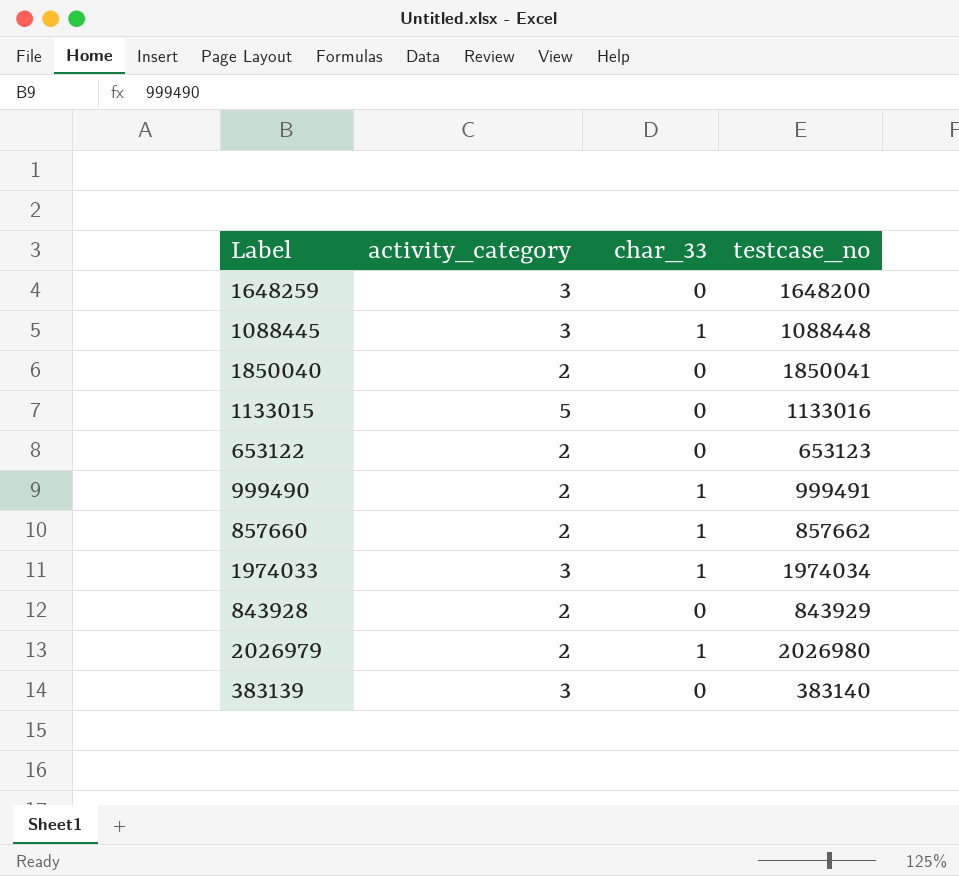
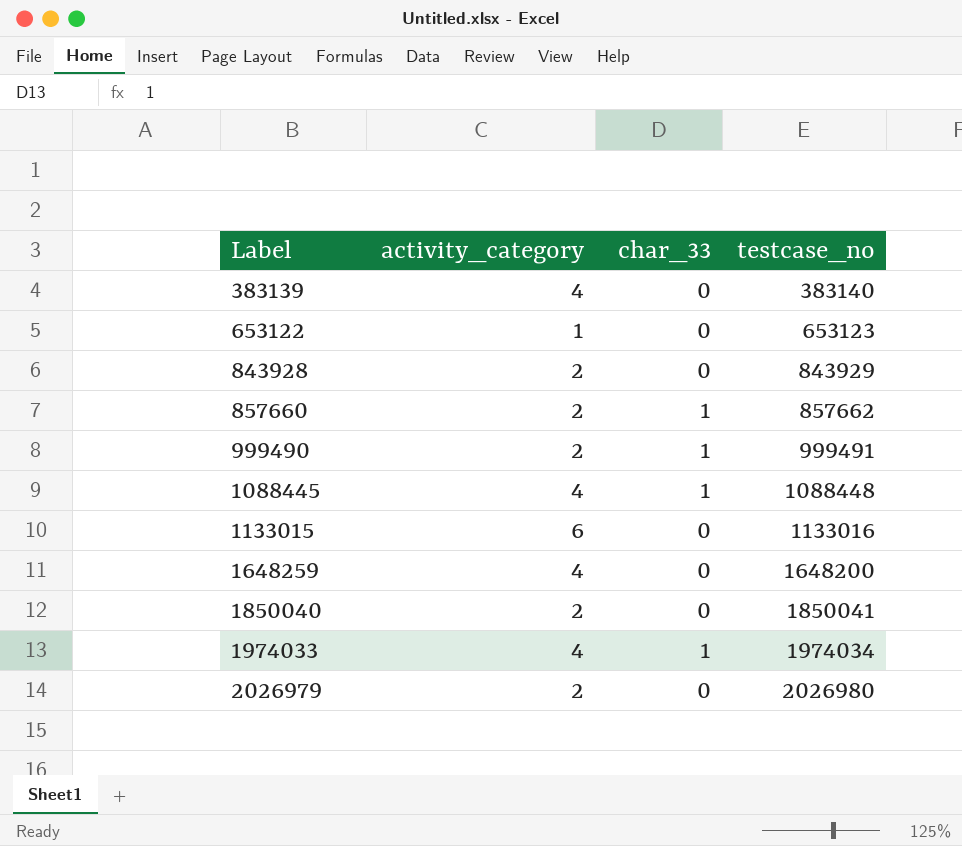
row order: none -> Label ascending
383139 | activity_category: 3 -> 4
653122 | activity_category: 2 -> 1
1088445 | activity_category: 3 -> 4
1133015 | activity_category: 5 -> 6
1648259 | activity_category: 3 -> 4
1974033 | activity_category: 3 -> 4
2026979 | char_33: 1 -> 0

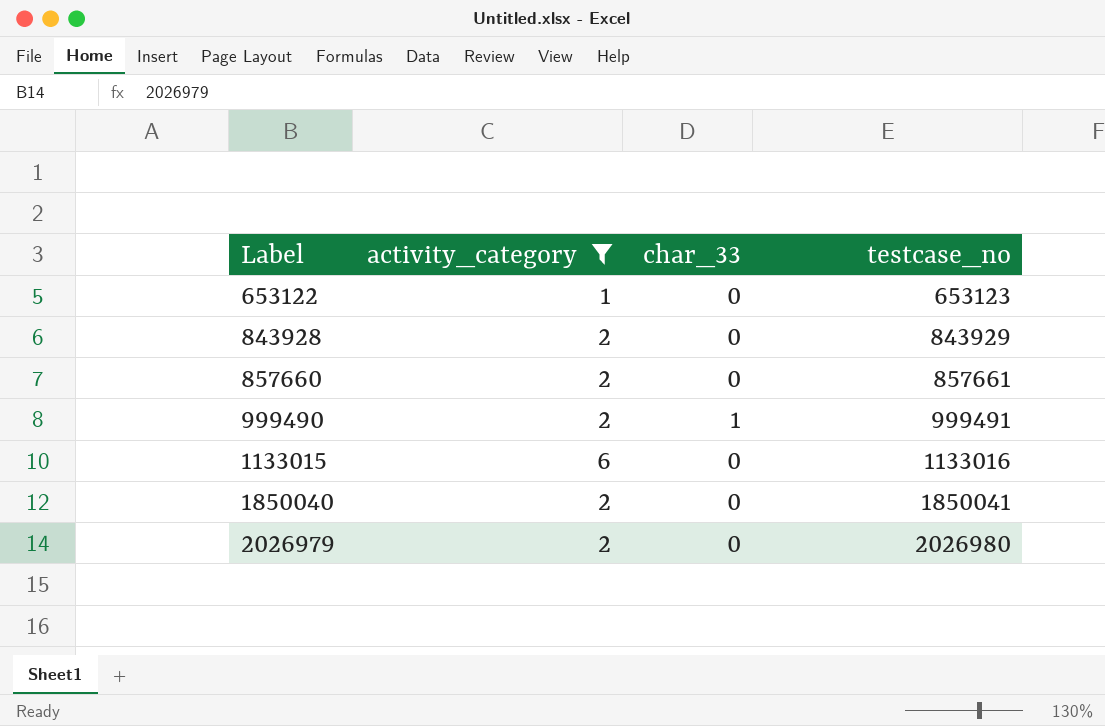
filter: none -> activity_category != 4
857660 | char_33: 1 -> 0
857660 | testcase_no: 857662 -> 857661

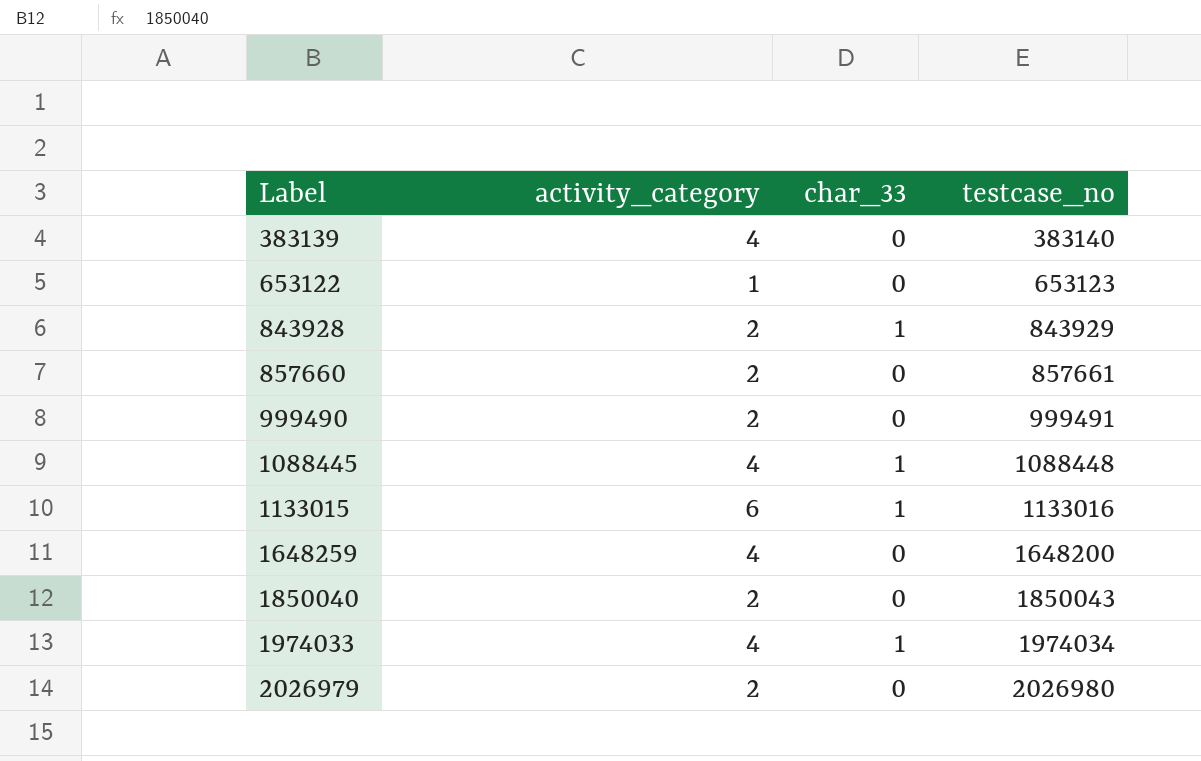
filter: activity_category != 4 -> none
843928 | char_33: 0 -> 1
999490 | char_33: 1 -> 0
1133015 | char_33: 0 -> 1
1850040 | testcase_no: 1850041 -> 1850043

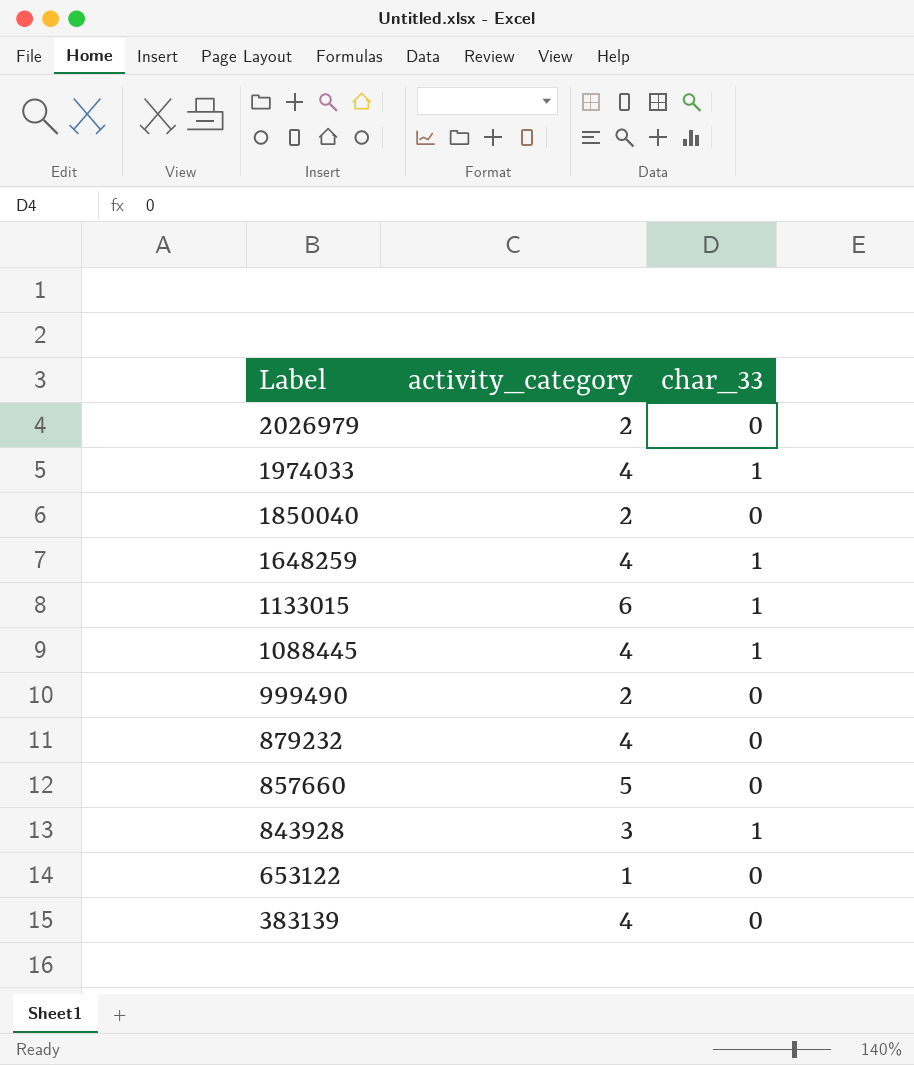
row order: Label ascending -> Label descending
column testcase_no | position: 4 -> none
1648259 | char_33: 0 -> 1
row 879232: none -> 4 | 0
857660 | activity_category: 2 -> 5
843928 | activity_category: 2 -> 3

